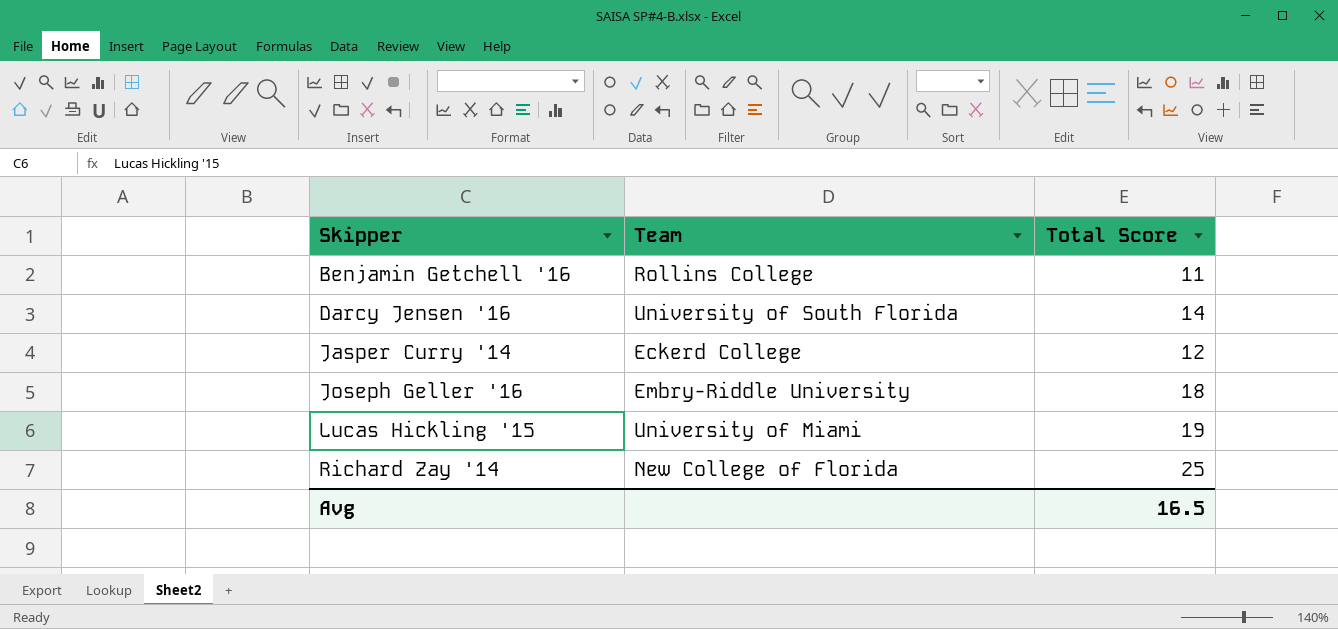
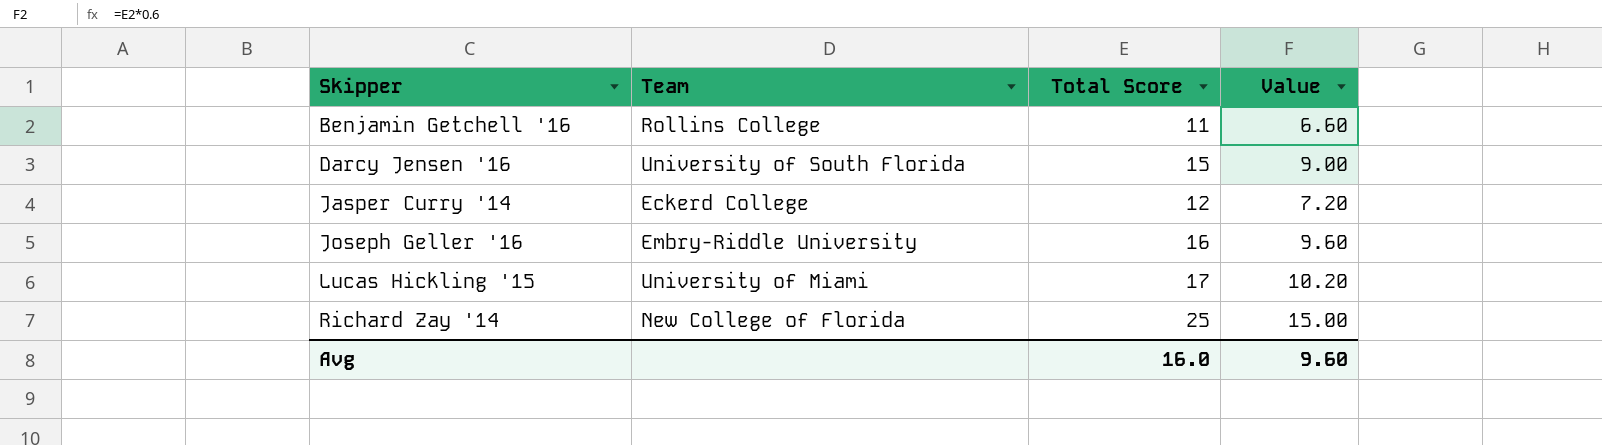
column Value | formula: none -> [Total Score] * 0.6
Darcy Jensen '16 | Total Score: 14 -> 15
Joseph Geller '16 | Total Score: 18 -> 16
Lucas Hickling '15 | Total Score: 19 -> 17
Avg | Total Score: 16.5 -> 16.0

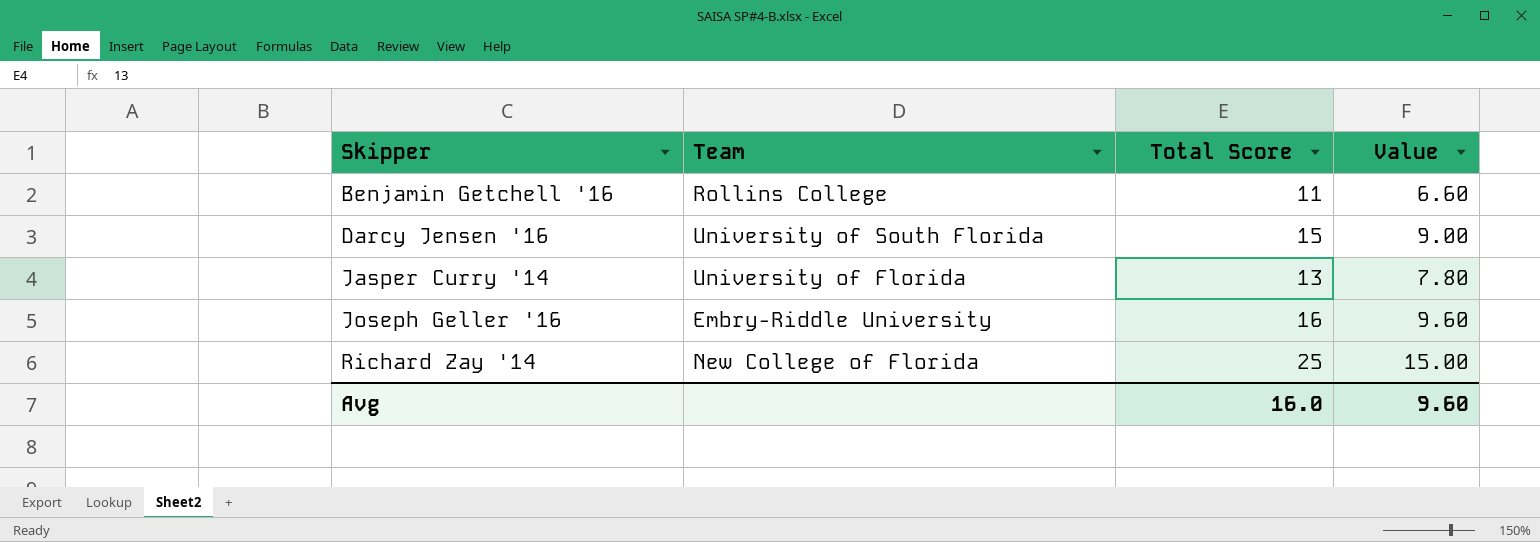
row Lucas Hickling '15: University of Miami | 17 | 10.20 -> none
Jasper Curry '14 | Team: Eckerd College -> University of Florida
Jasper Curry '14 | Total Score: 12 -> 13
Jasper Curry '14 | Value: 7.20 -> 7.80

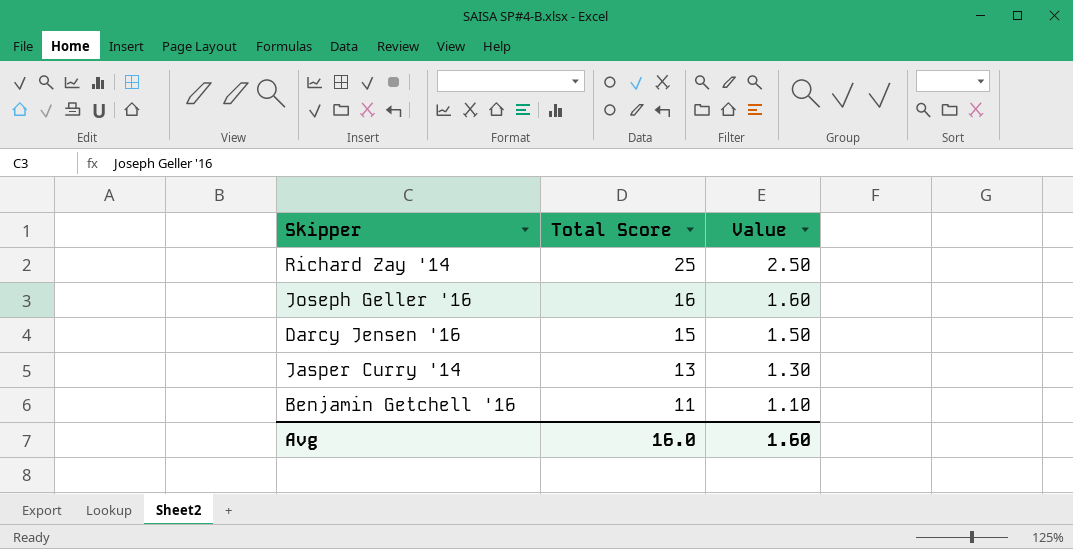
row order: Skipper ascending -> Total Score descending
column Team | position: 2 -> none
column Value | formula: [Total Score] * 0.6 -> [Total Score] * 0.1
Avg | Value: 9.60 -> 1.60

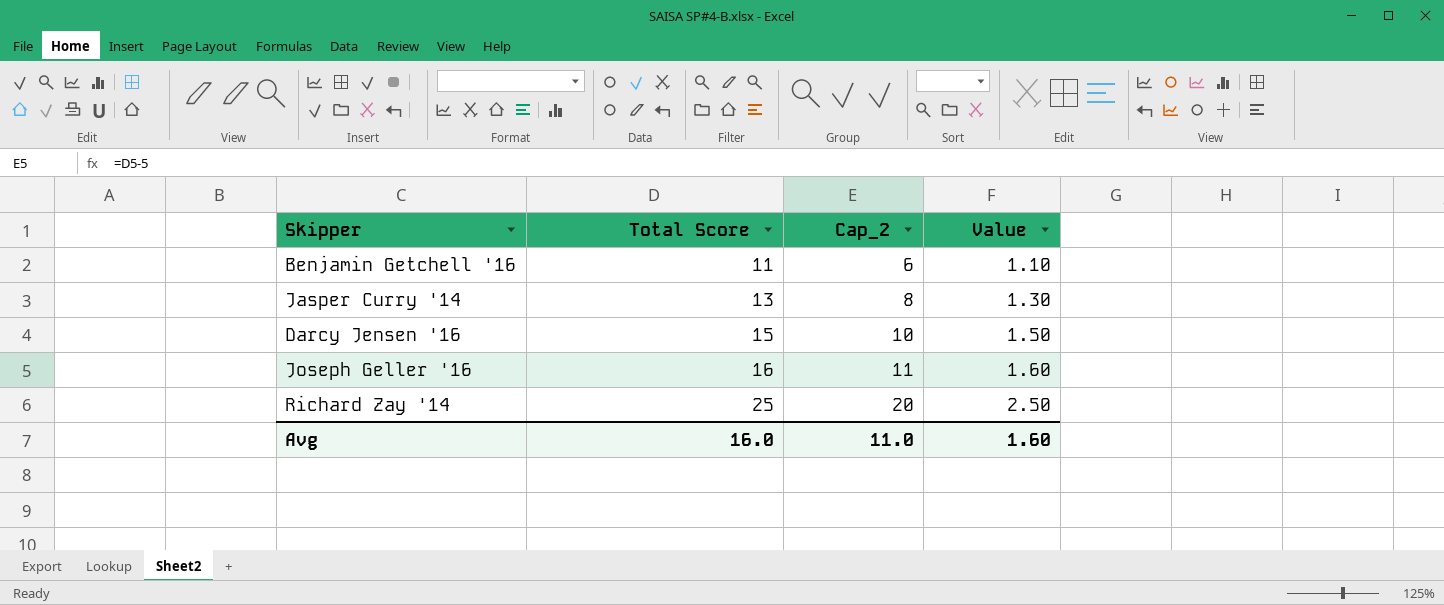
row order: Total Score descending -> Total Score ascending
column Cap_2 | formula: none -> [Total Score] - 5

